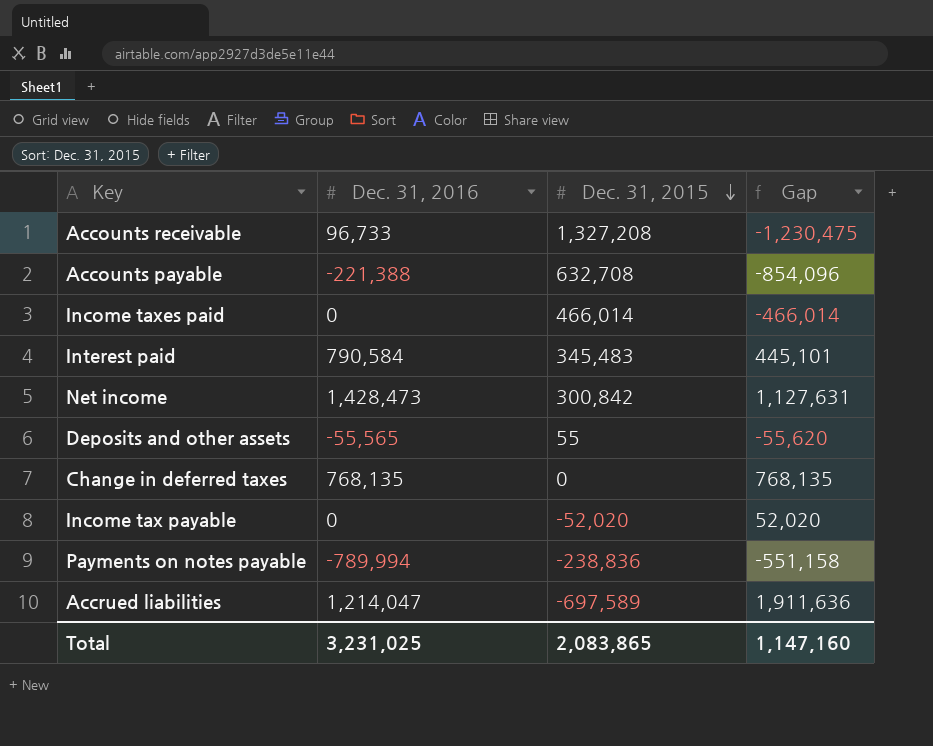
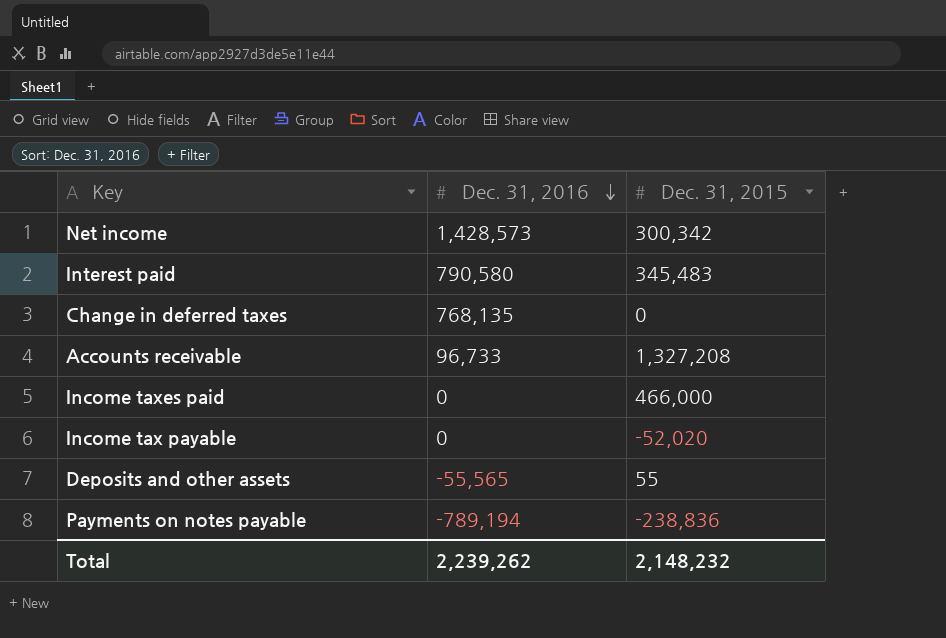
row order: Dec. 31, 2015 descending -> Dec. 31, 2016 descending
column Gap | formula: [Dec. 31, 2016] - [Dec. 31, 2015] -> none
row Accounts payable: -221,388 | 632,708 | -854,096 -> none
row Accrued liabilities: 1,214,047 | -697,589 | 1,911,636 -> none
Net income | Dec. 31, 2016: 1,428,473 -> 1,428,573
Net income | Dec. 31, 2015: 300,842 -> 300,342
Interest paid | Dec. 31, 2016: 790,584 -> 790,580
Income taxes paid | Dec. 31, 2015: 466,014 -> 466,000
Payments on notes payable | Dec. 31, 2016: -789,994 -> -789,194
Total | Dec. 31, 2016: 3,231,025 -> 2,239,262
Total | Dec. 31, 2015: 2,083,865 -> 2,148,232

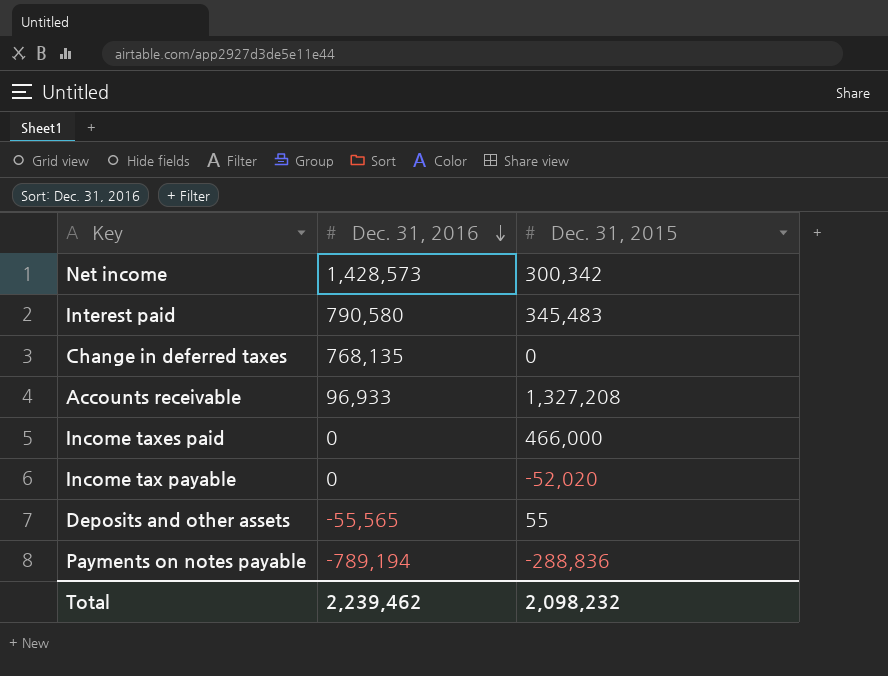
Accounts receivable | Dec. 31, 2016: 96,733 -> 96,933
Payments on notes payable | Dec. 31, 2015: -238,836 -> -288,836
Total | Dec. 31, 2016: 2,239,262 -> 2,239,462
Total | Dec. 31, 2015: 2,148,232 -> 2,098,232

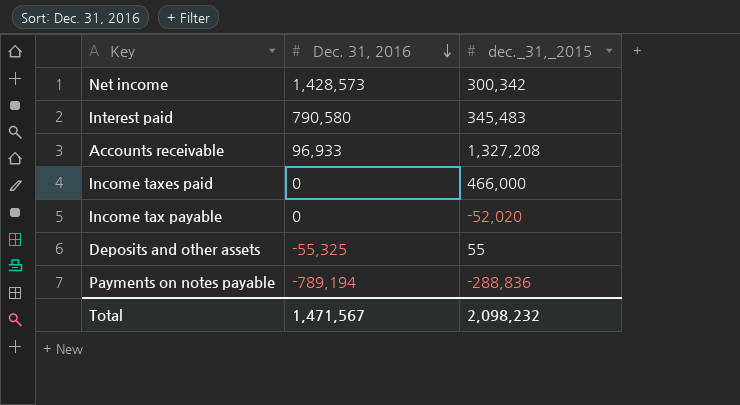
column name: Dec. 31, 2015 -> dec._31,_2015
row Change in deferred taxes: 768,135 | 0 -> none
Deposits and other assets | Dec. 31, 2016: -55,565 -> -55,325
Total | Dec. 31, 2016: 2,239,462 -> 1,471,567

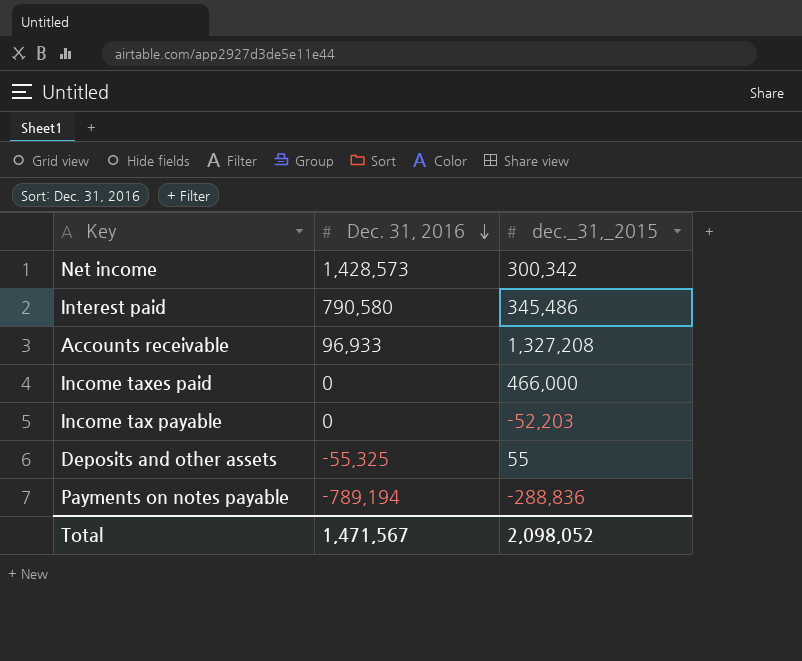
Interest paid | dec._31,_2015: 345,483 -> 345,486
Income tax payable | dec._31,_2015: -52,020 -> -52,203
Total | dec._31,_2015: 2,098,232 -> 2,098,052

